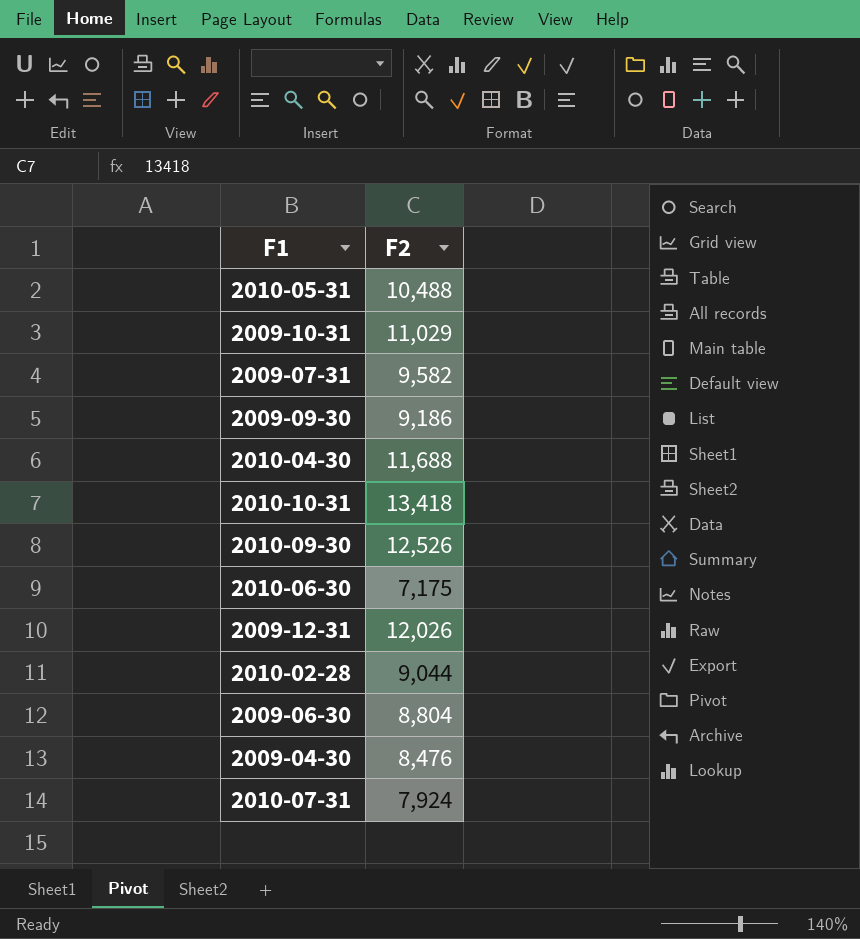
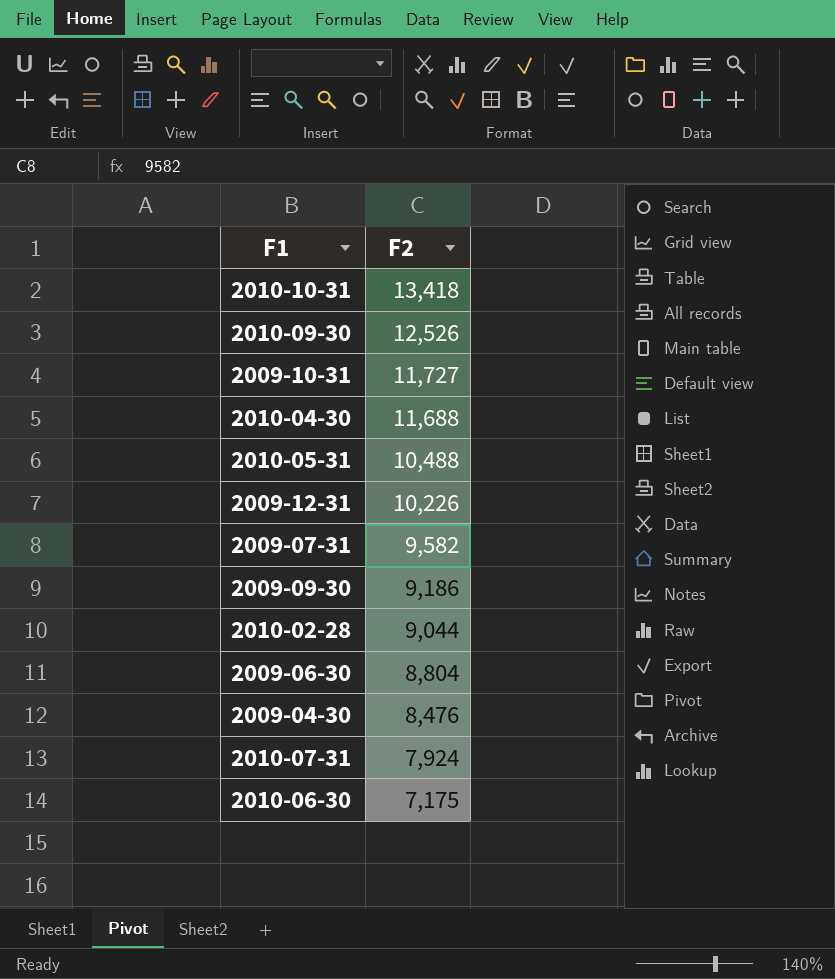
row order: none -> F2 descending
2009-10-31 | F2: 11,029 -> 11,727
2009-12-31 | F2: 12,026 -> 10,226

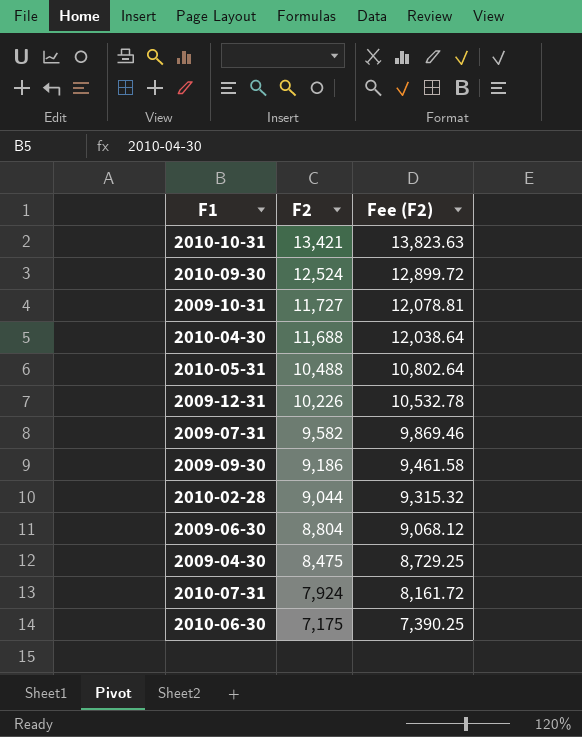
column Fee (F2) | formula: none -> [F2] * 1.03
2010-10-31 | F2: 13,418 -> 13,421
2010-09-30 | F2: 12,526 -> 12,524
2009-04-30 | F2: 8,476 -> 8,475

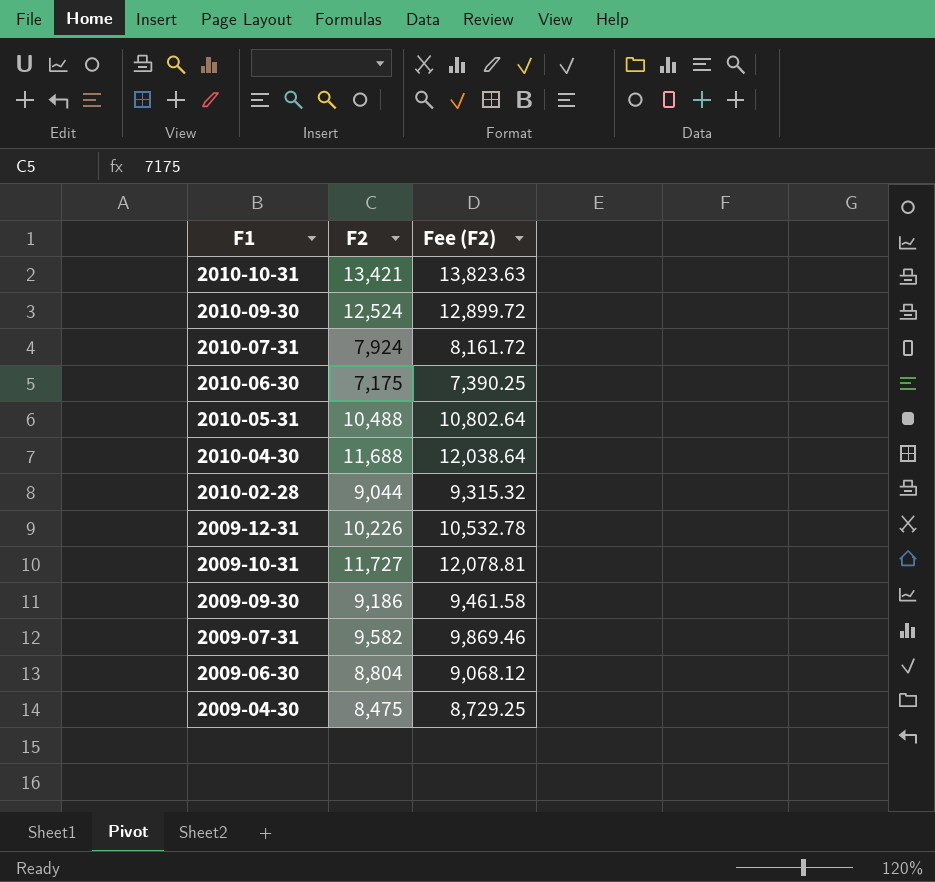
row order: F2 descending -> F1 descending

